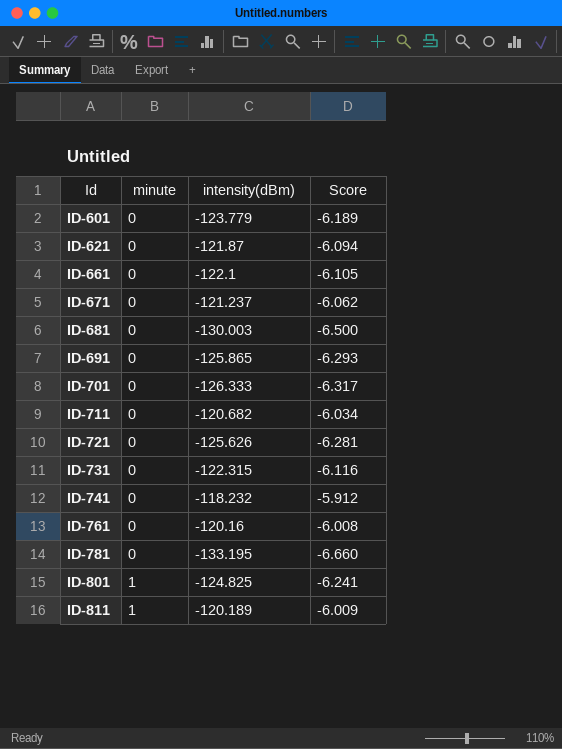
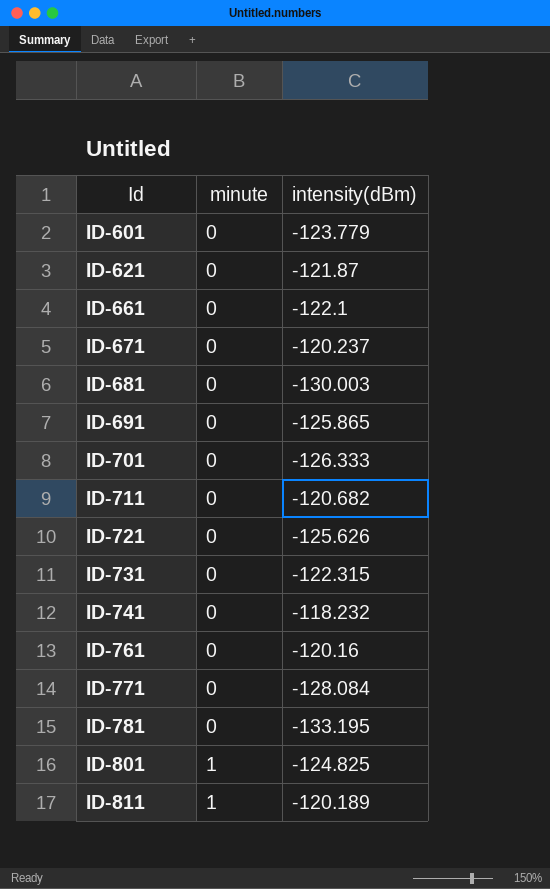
column Score | formula: [intensity(dBm)] * 0.05 -> none
ID-671 | intensity(dBm): -121.237 -> -120.237
row ID-771: none -> 0 | -128.084

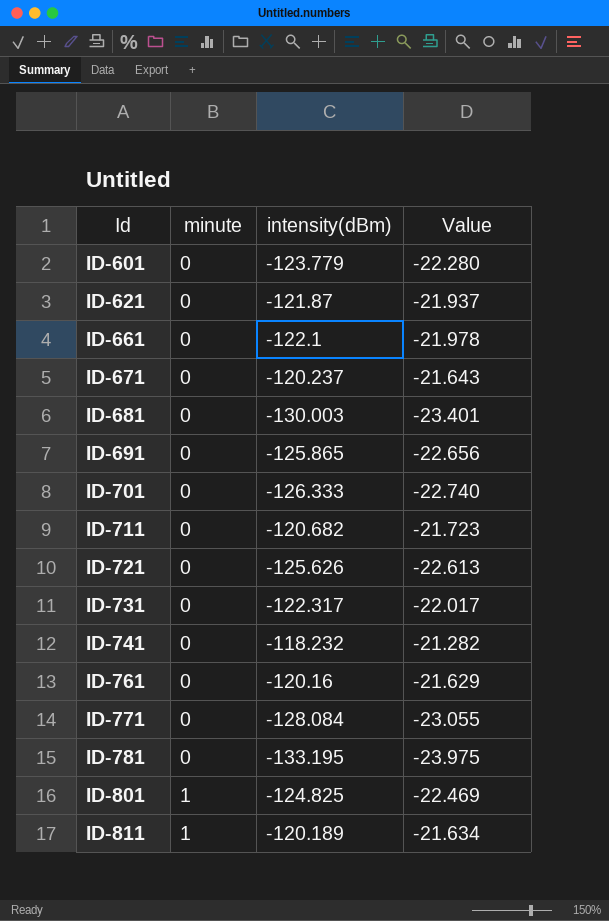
column Value | formula: none -> [intensity(dBm)] * 0.18
ID-731 | intensity(dBm): -122.315 -> -122.317

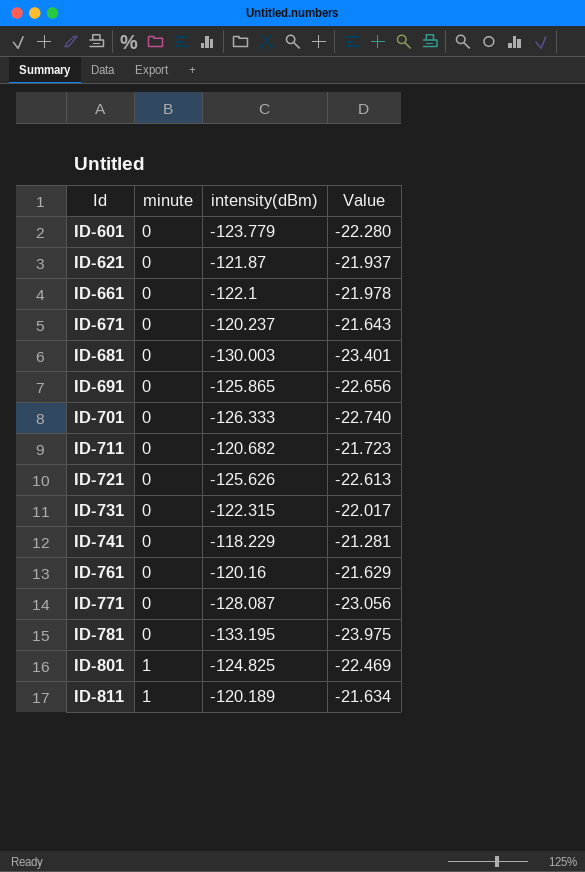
ID-731 | intensity(dBm): -122.317 -> -122.315
ID-741 | intensity(dBm): -118.232 -> -118.229
ID-741 | Value: -21.282 -> -21.281
ID-771 | intensity(dBm): -128.084 -> -128.087
ID-771 | Value: -23.055 -> -23.056

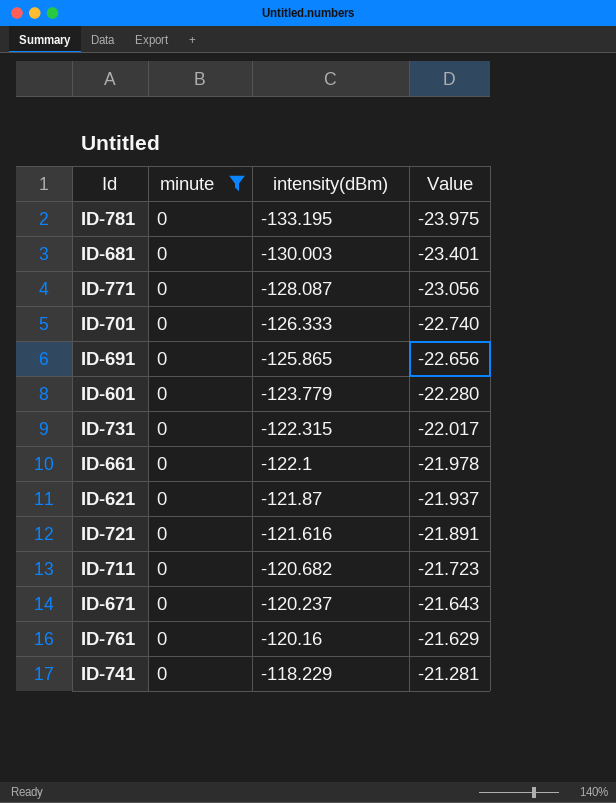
filter: none -> minute = 0
row order: Id ascending -> intensity(dBm) ascending
ID-721 | intensity(dBm): -125.626 -> -121.616
ID-721 | Value: -22.613 -> -21.891

